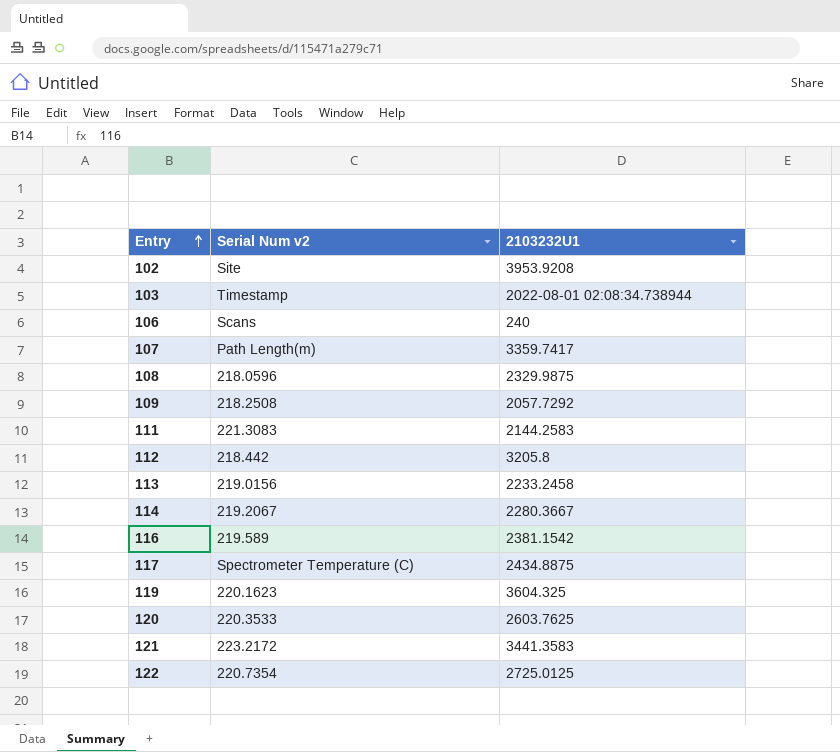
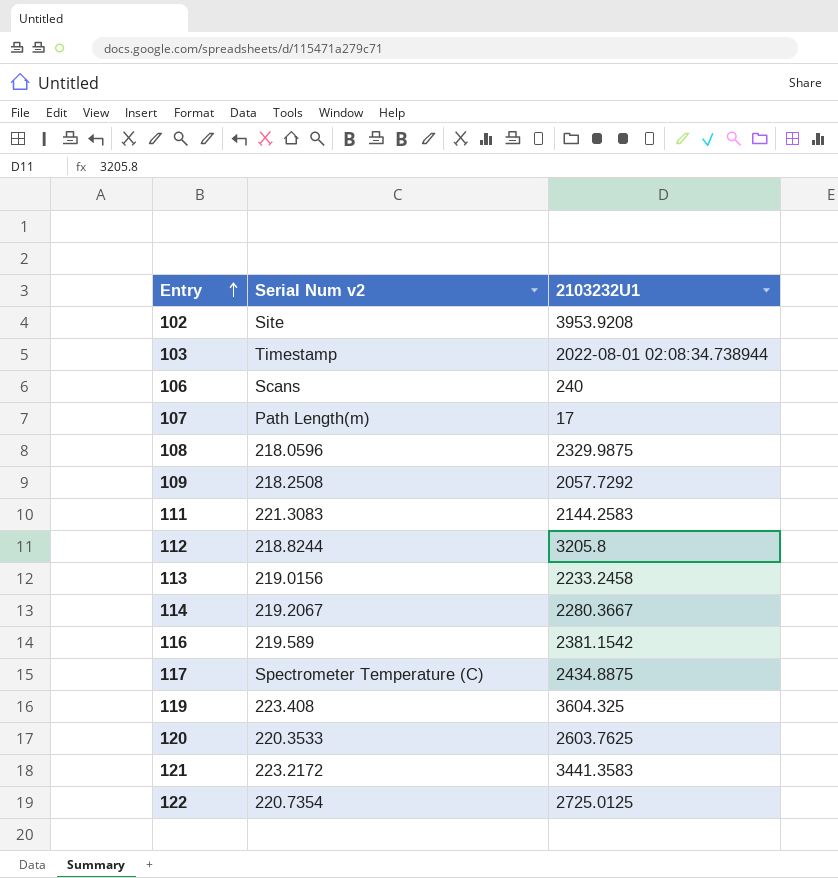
107 | 2103232U1: 3359.7417 -> 17
112 | Serial Num v2: 218.442 -> 218.8244
119 | Serial Num v2: 220.1623 -> 223.408

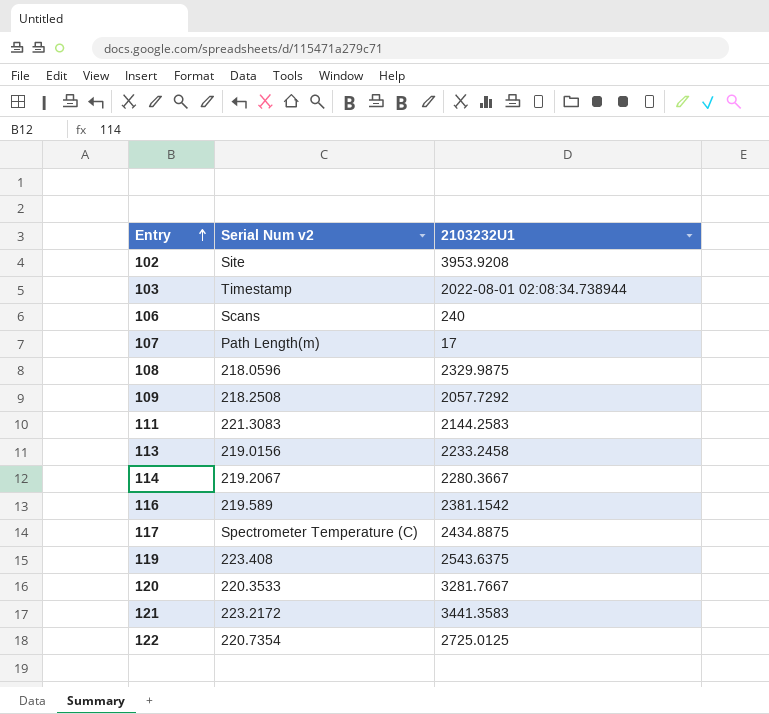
row 112: 218.8244 | 3205.8 -> none
119 | 2103232U1: 3604.325 -> 2543.6375
120 | 2103232U1: 2603.7625 -> 3281.7667

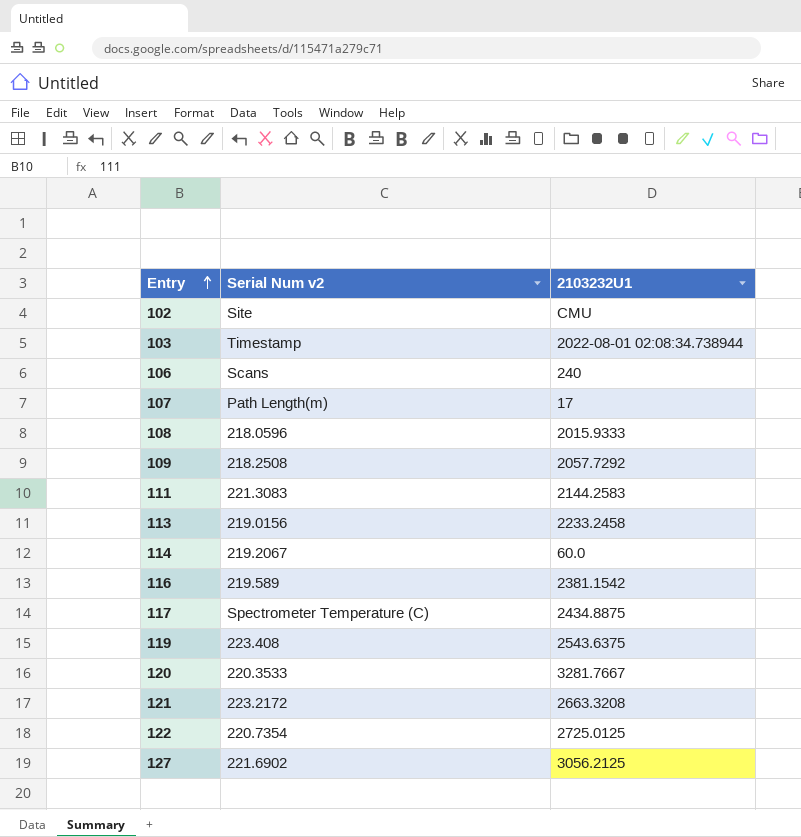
102 | 2103232U1: 3953.9208 -> CMU
108 | 2103232U1: 2329.9875 -> 2015.9333
114 | 2103232U1: 2280.3667 -> 60.0
121 | 2103232U1: 3441.3583 -> 2663.3208
row 127: none -> 221.6902 | 3056.2125

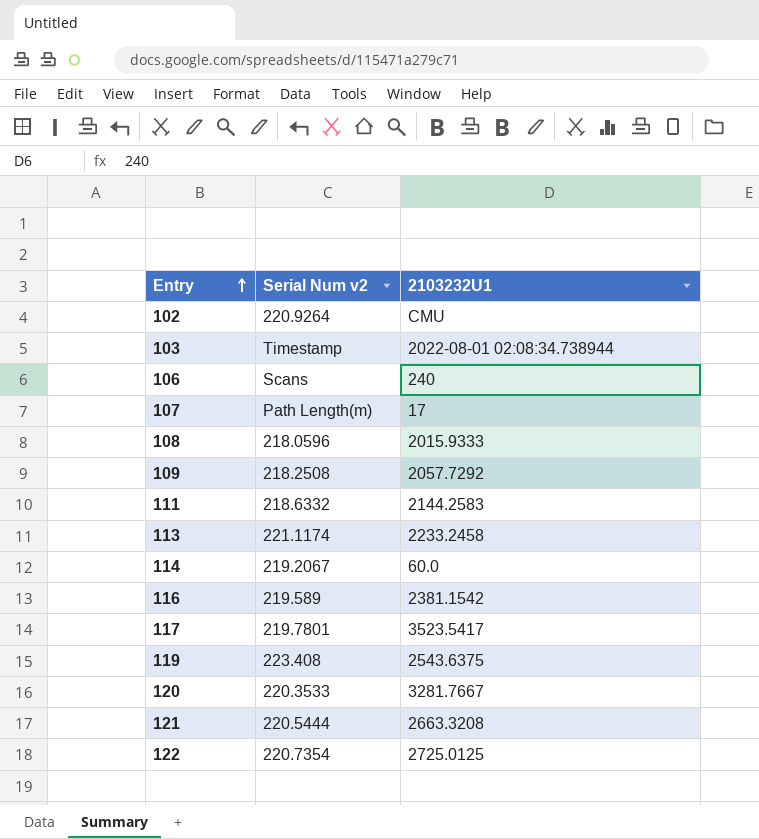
row 127: 221.6902 | 3056.2125 -> none
102 | Serial Num v2: Site -> 220.9264
111 | Serial Num v2: 221.3083 -> 218.6332
113 | Serial Num v2: 219.0156 -> 221.1174
117 | Serial Num v2: Spectrometer Temperature (C) -> 219.7801
117 | 2103232U1: 2434.8875 -> 3523.5417
121 | Serial Num v2: 223.2172 -> 220.5444

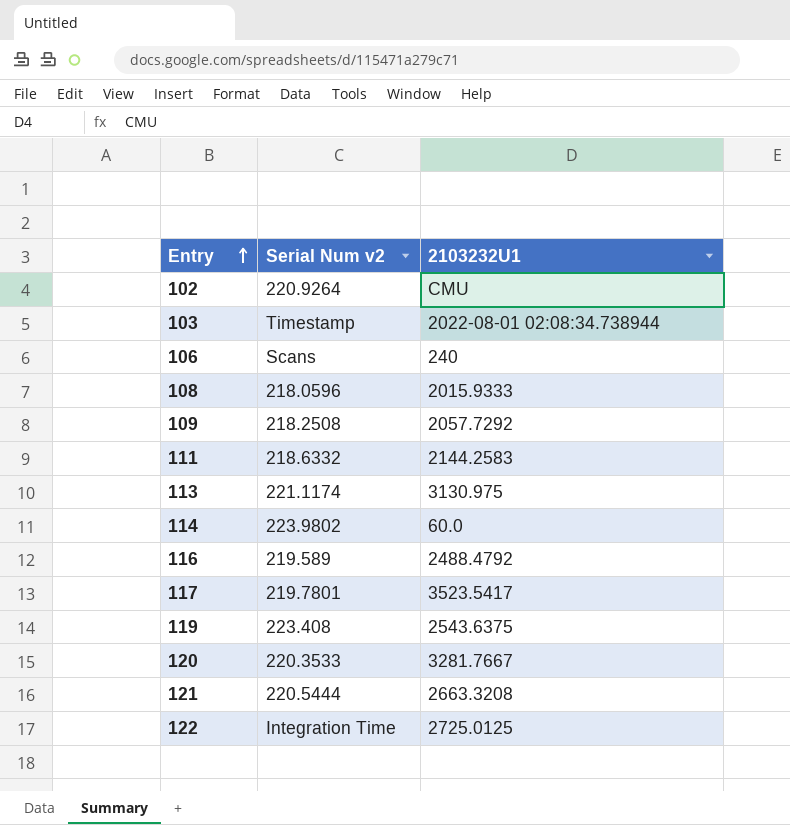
row 107: Path Length(m) | 17 -> none
113 | 2103232U1: 2233.2458 -> 3130.975
114 | Serial Num v2: 219.2067 -> 223.9802
116 | 2103232U1: 2381.1542 -> 2488.4792
122 | Serial Num v2: 220.7354 -> Integration Time

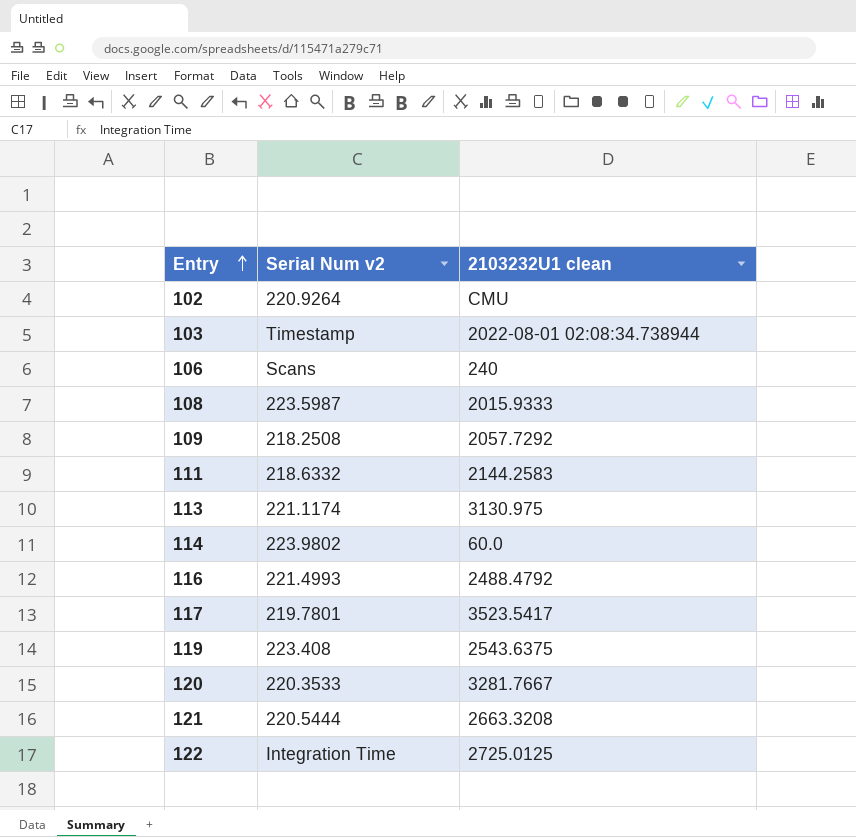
column name: 2103232U1 -> 2103232U1 clean
108 | Serial Num v2: 218.0596 -> 223.5987
116 | Serial Num v2: 219.589 -> 221.4993

